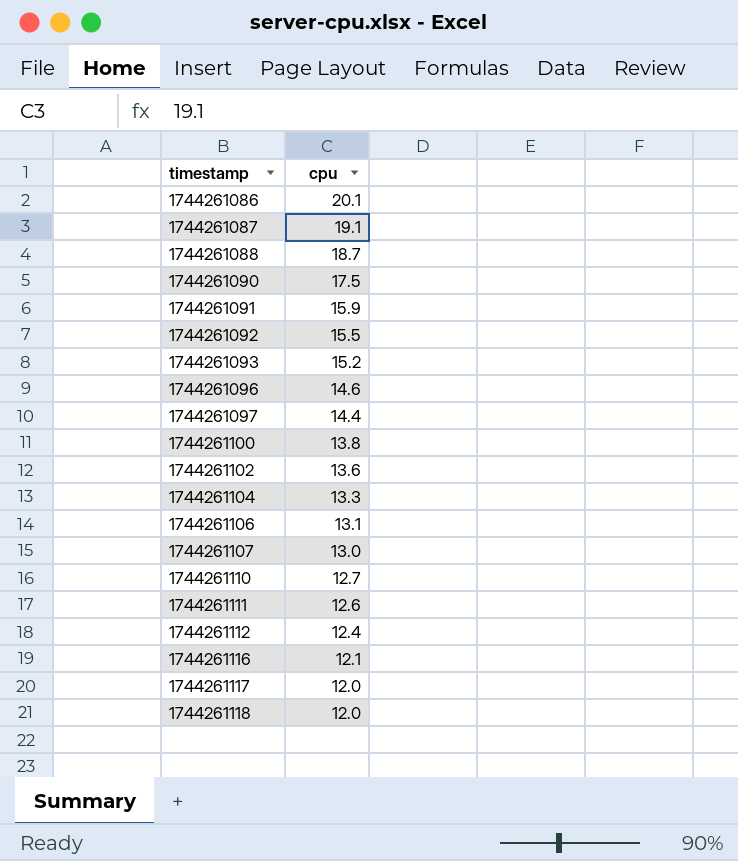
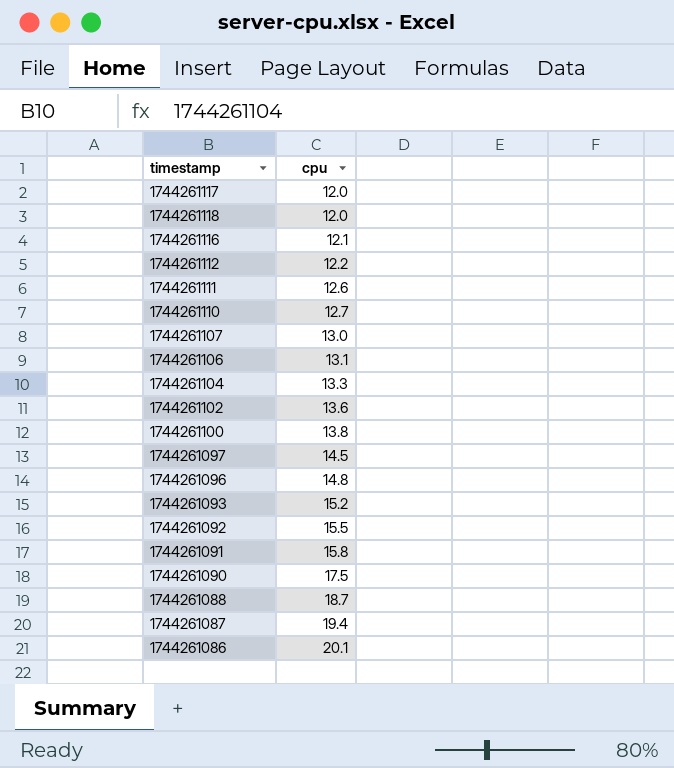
row order: timestamp ascending -> cpu ascending
1744261112 | cpu: 12.4 -> 12.2
1744261097 | cpu: 14.4 -> 14.5
1744261096 | cpu: 14.6 -> 14.8
1744261091 | cpu: 15.9 -> 15.8
1744261087 | cpu: 19.1 -> 19.4

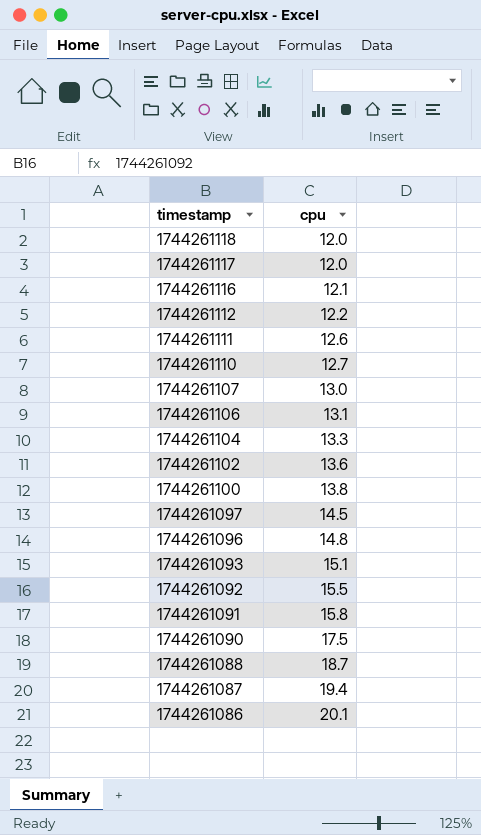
row order: cpu ascending -> timestamp descending
1744261093 | cpu: 15.2 -> 15.1

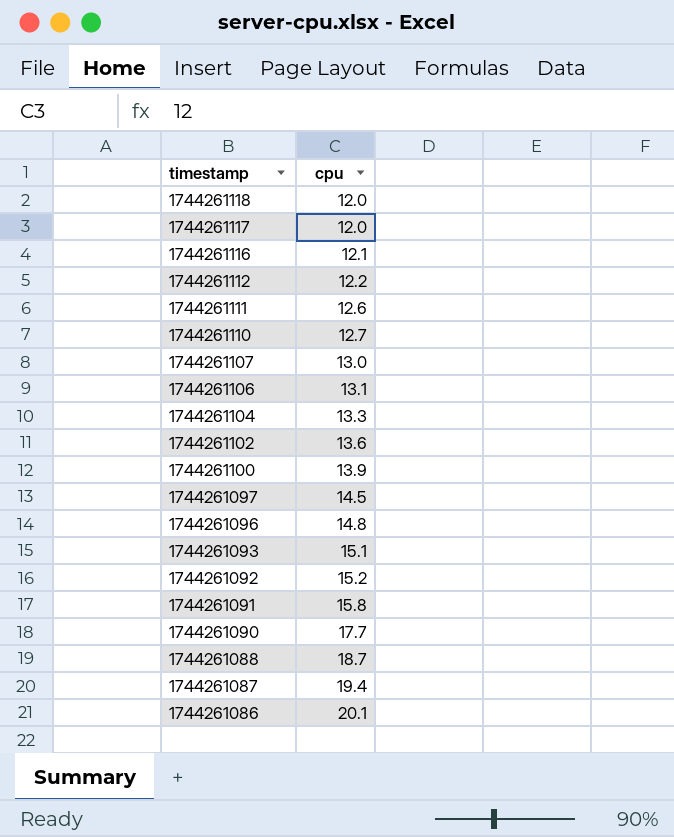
1744261100 | cpu: 13.8 -> 13.9
1744261092 | cpu: 15.5 -> 15.2
1744261090 | cpu: 17.5 -> 17.7

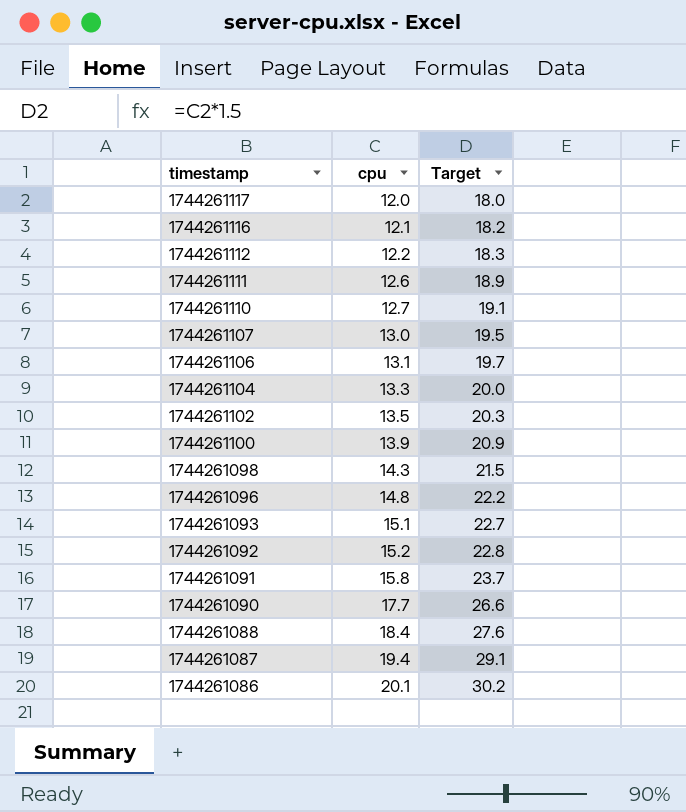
column Target | formula: none -> [cpu] * 1.5
row 1744261118: 12.0 -> none
row 1744261097: 14.5 -> none
1744261102 | cpu: 13.6 -> 13.5
row 1744261098: none -> 14.3 | 21.5
1744261088 | cpu: 18.7 -> 18.4

